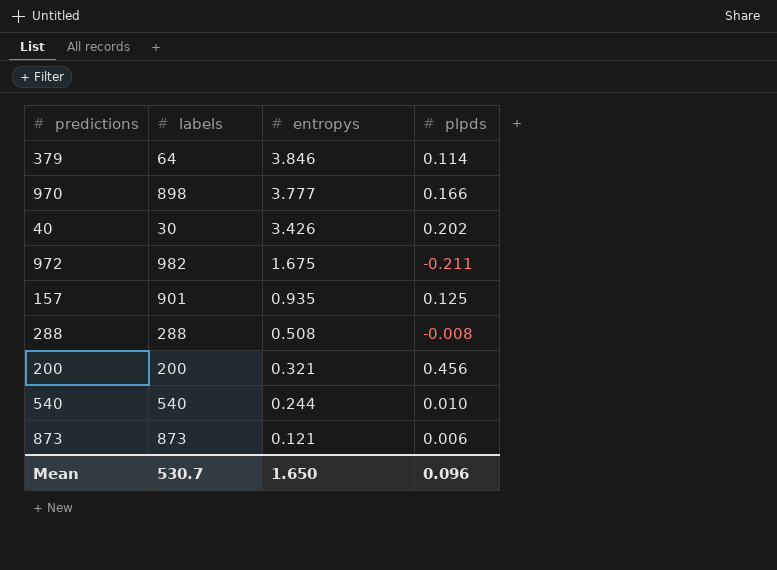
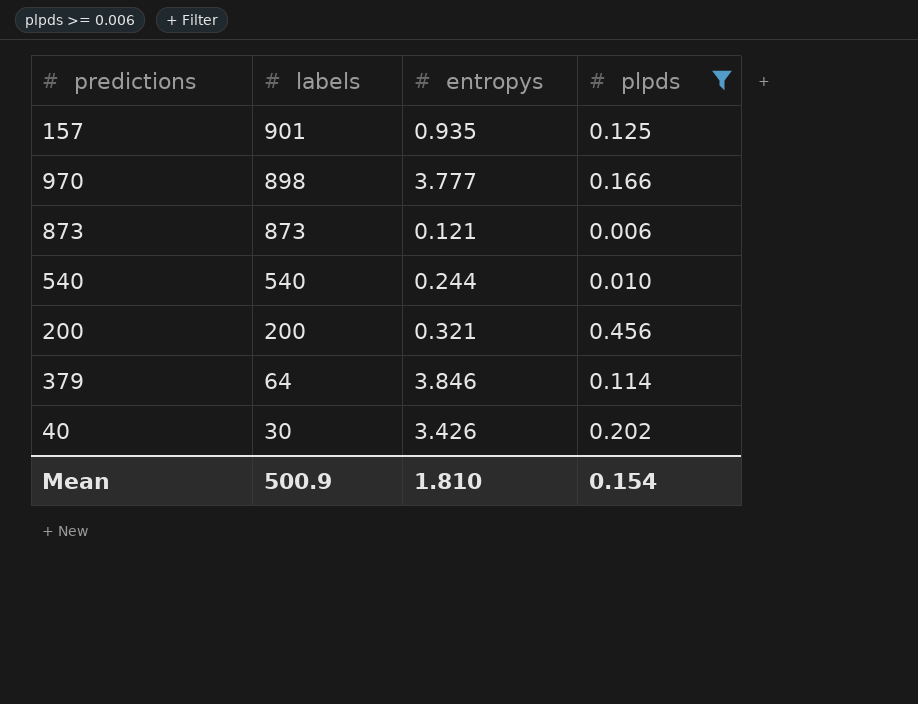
filter: none -> plpds >= 0.006
row order: entropys descending -> labels descending
Mean | labels: 530.7 -> 500.9
Mean | entropys: 1.650 -> 1.810
Mean | plpds: 0.096 -> 0.154

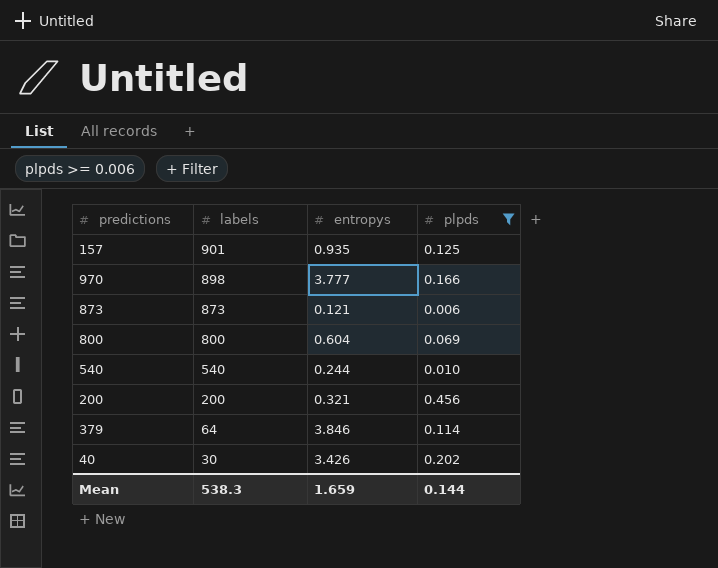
row 800: none -> 800 | 0.604 | 0.069
Mean | labels: 500.9 -> 538.3
Mean | entropys: 1.810 -> 1.659
Mean | plpds: 0.154 -> 0.144

